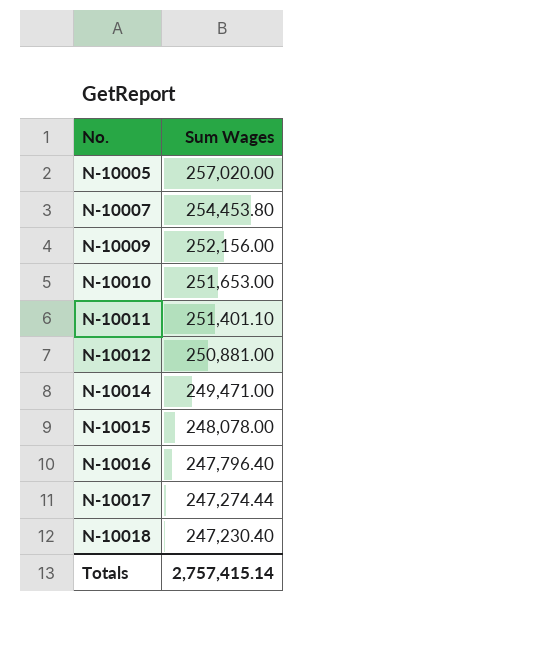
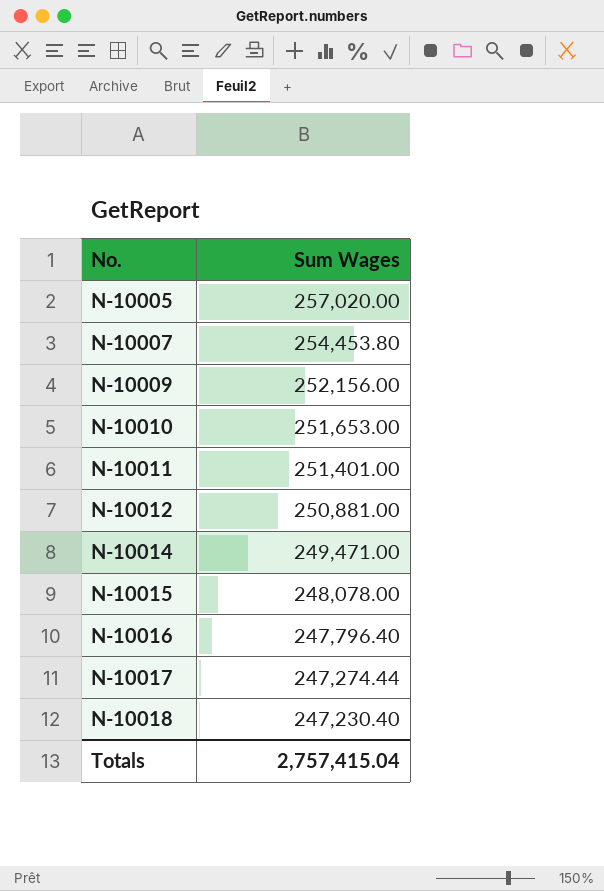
N-10011 | Sum Wages: 251,401.10 -> 251,401.00
Totals | Sum Wages: 2,757,415.14 -> 2,757,415.04

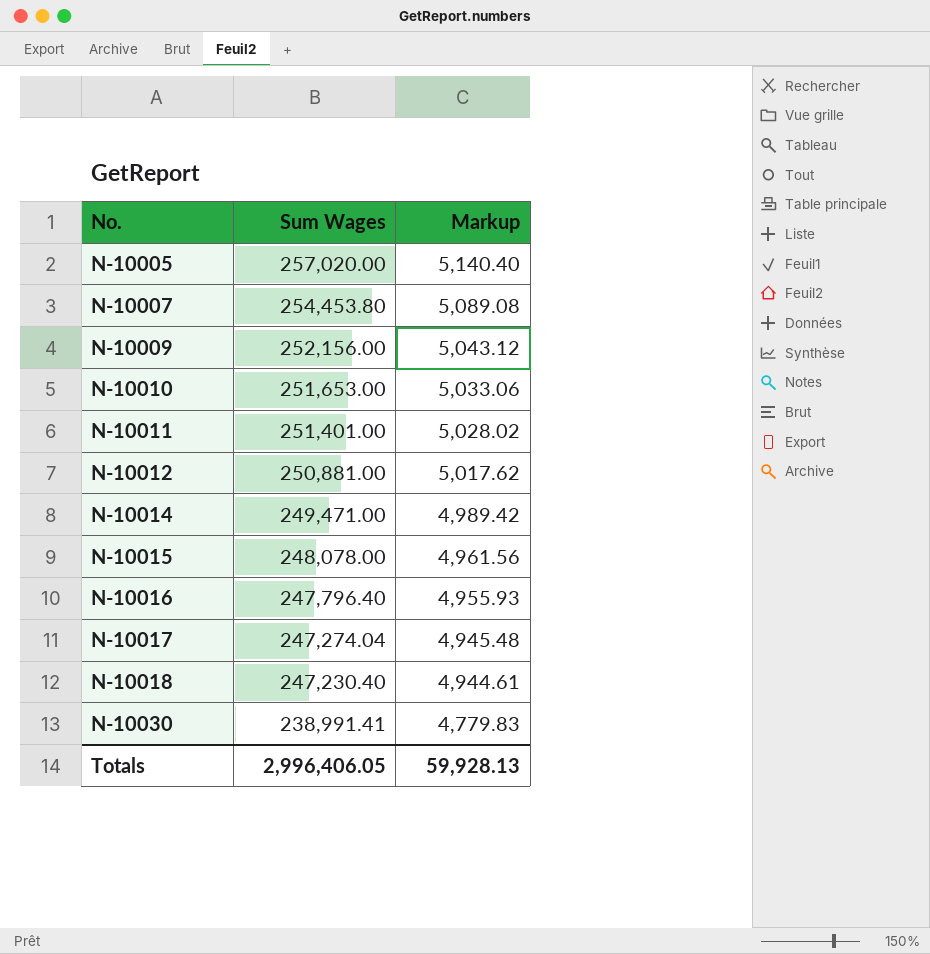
column Markup | formula: none -> [Sum Wages] * 0.02
N-10017 | Sum Wages: 247,274.44 -> 247,274.04
row N-10030: none -> 238,991.41 | 4,779.83
Totals | Sum Wages: 2,757,415.04 -> 2,996,406.05

